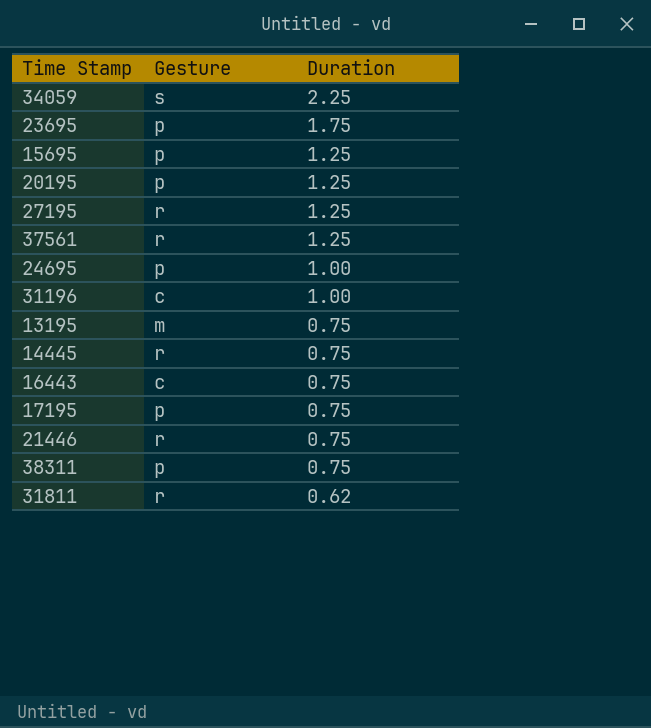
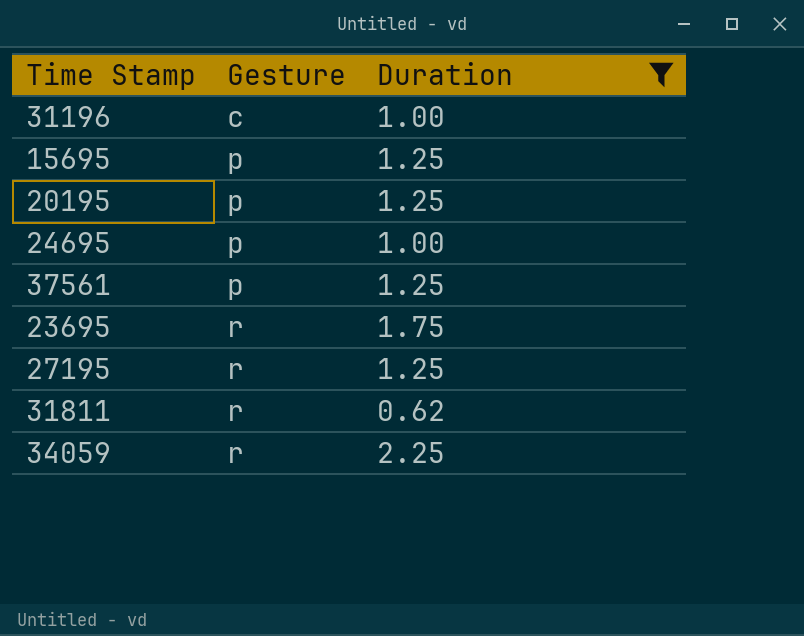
filter: none -> Duration != 0.75
row order: Duration descending -> Gesture ascending
37561 | Gesture: r -> p
23695 | Gesture: p -> r
34059 | Gesture: s -> r

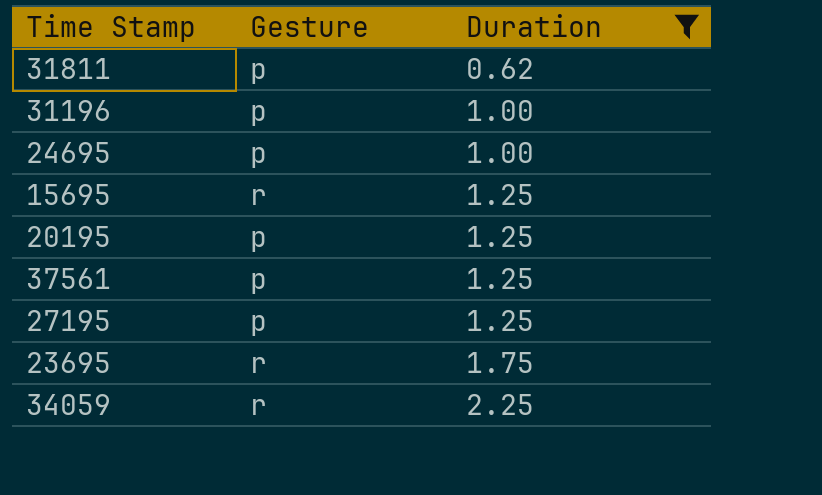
row order: Gesture ascending -> Duration ascending
31811 | Gesture: r -> p
31196 | Gesture: c -> p
15695 | Gesture: p -> r
27195 | Gesture: r -> p

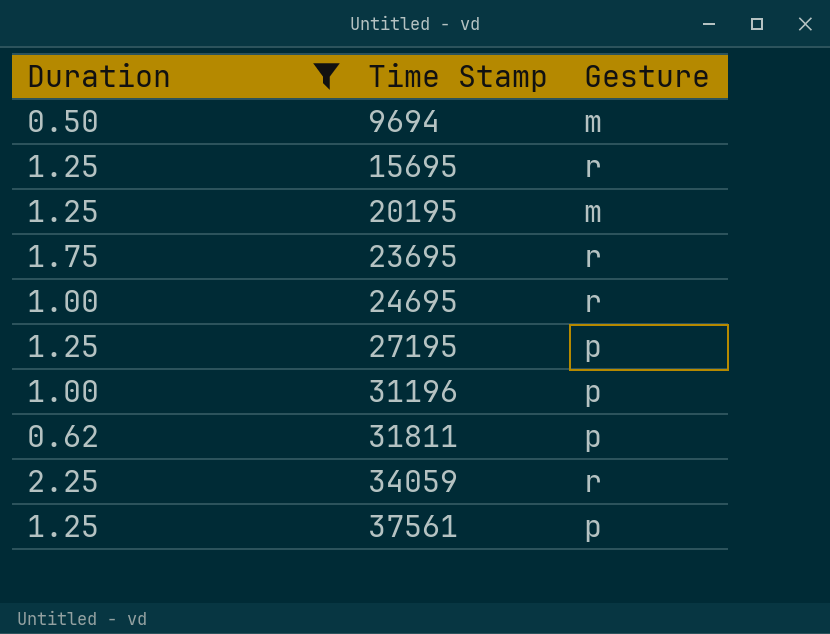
row order: Duration ascending -> Time Stamp ascending
column Duration | position: 3 -> 1
row 9694: none -> 0.50 | m
20195 | Gesture: p -> m
24695 | Gesture: p -> r

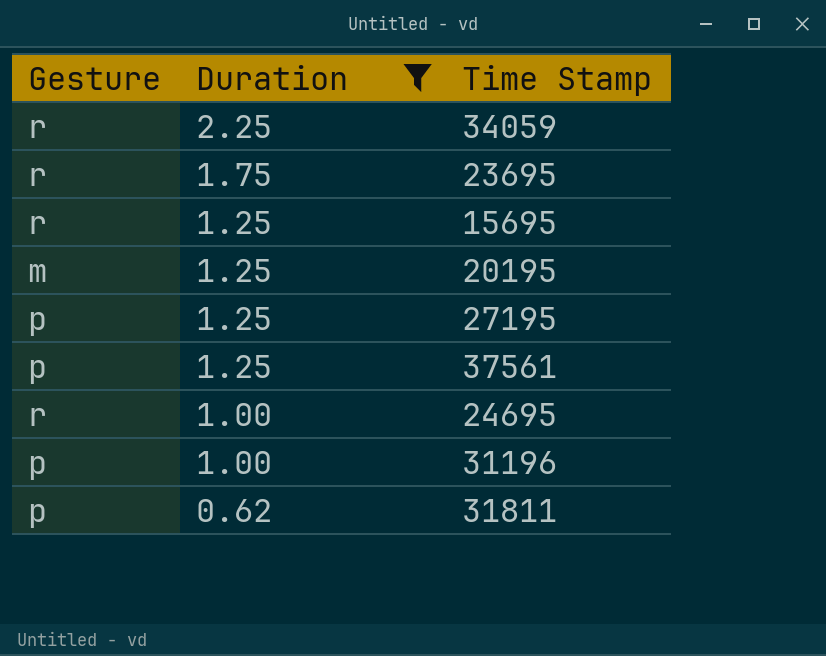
row order: Time Stamp ascending -> Duration descending
column Gesture | position: 3 -> 1
row 9694: 0.50 | m -> none

